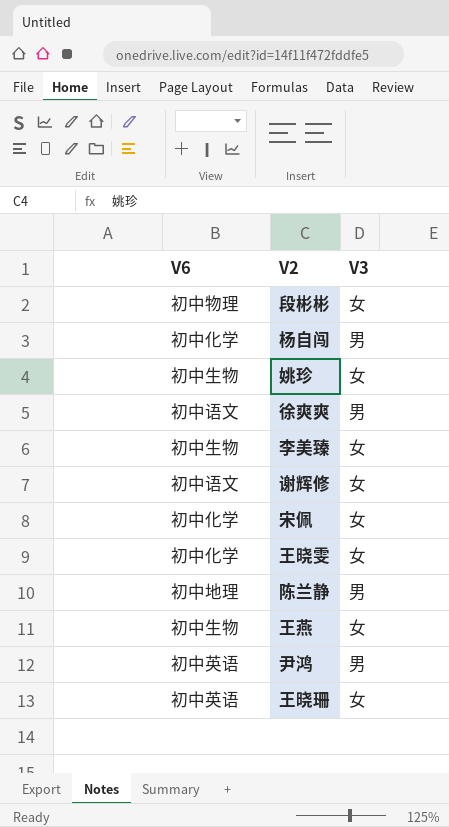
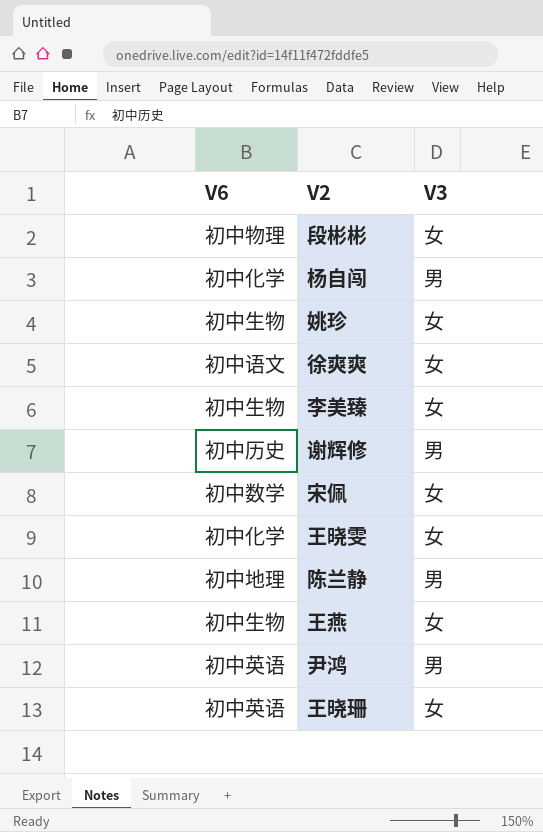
徐爽爽 | V3: 男 -> 女
谢辉修 | V6: 初中语文 -> 初中历史
谢辉修 | V3: 女 -> 男
宋佩 | V6: 初中化学 -> 初中数学

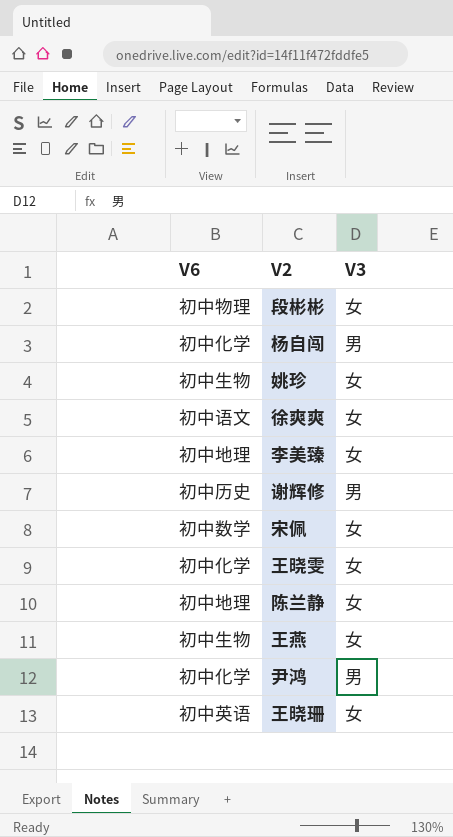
李美臻 | V6: 初中生物 -> 初中地理
陈兰静 | V3: 男 -> 女
尹鸿 | V6: 初中英语 -> 初中化学

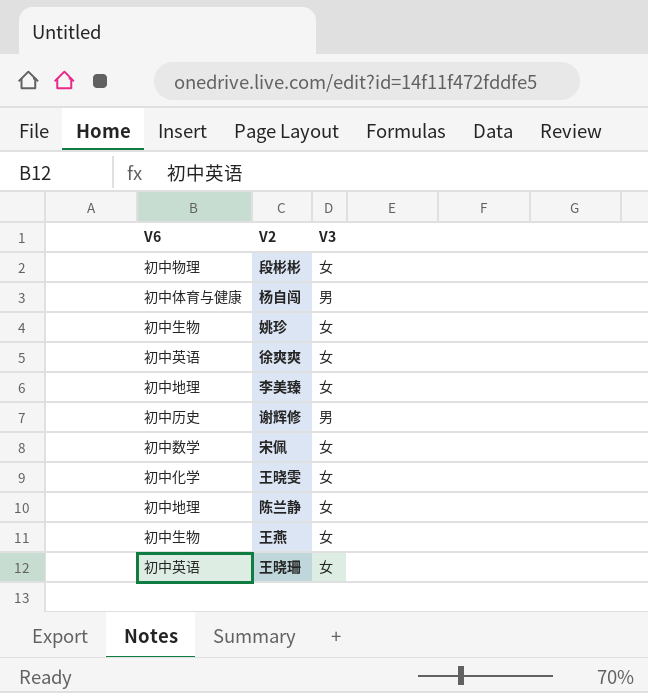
row 尹鸿: 初中化学 | 男 -> none
杨自闯 | V6: 初中化学 -> 初中体育与健康
徐爽爽 | V6: 初中语文 -> 初中英语

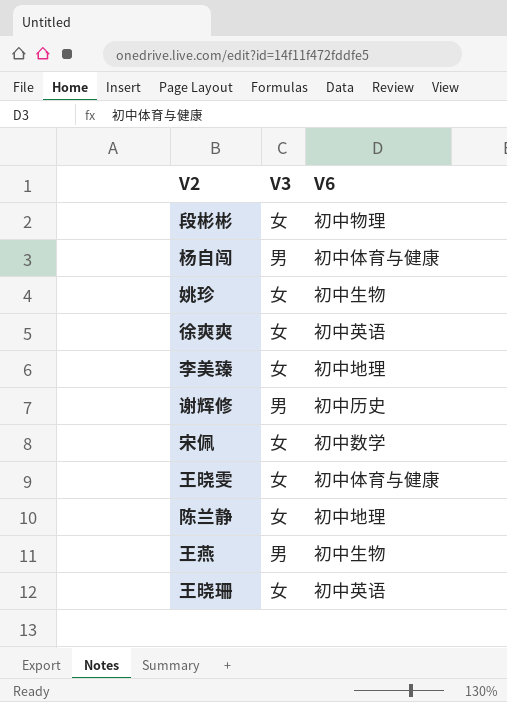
column V6 | position: 1 -> 3
王晓雯 | V6: 初中化学 -> 初中体育与健康
王燕 | V3: 女 -> 男

